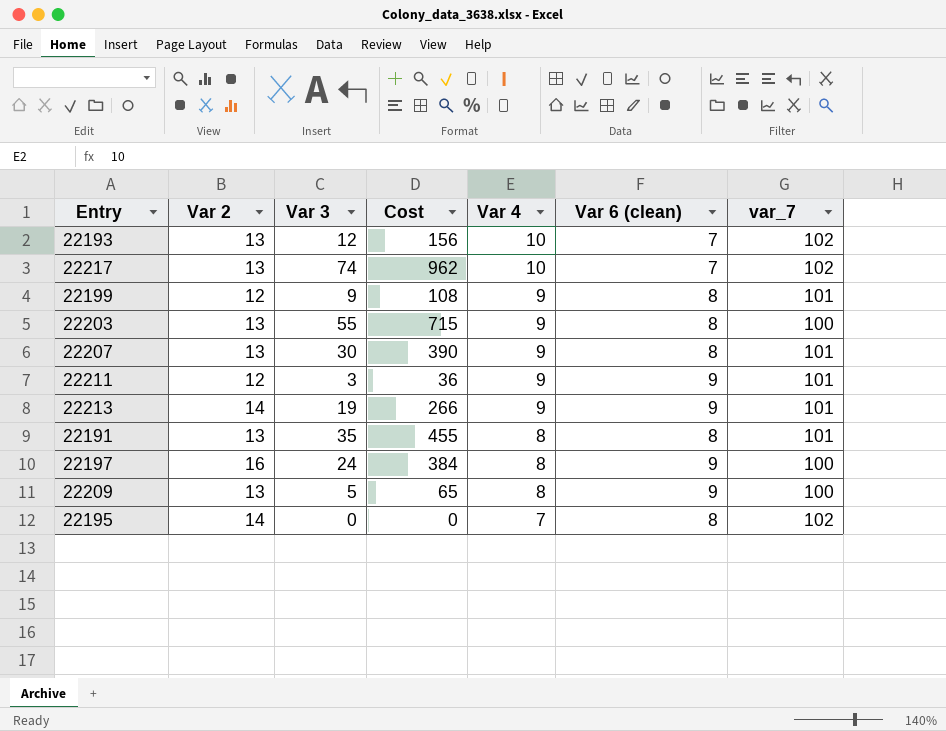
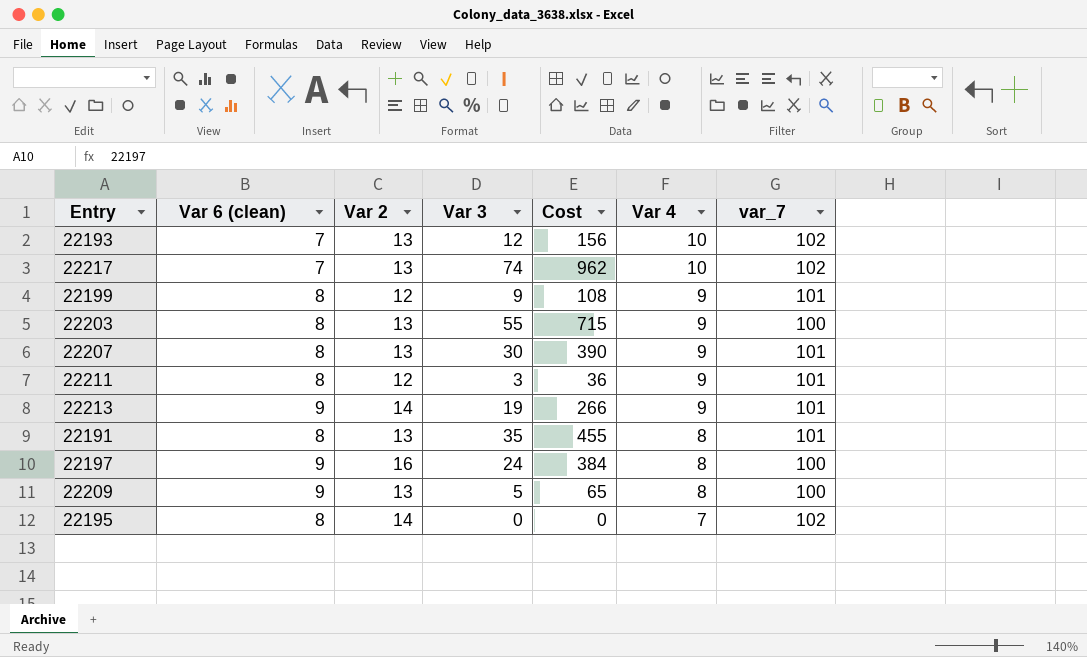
column Var 6 (clean) | position: 6 -> 2
22211 | Var 6 (clean): 9 -> 8

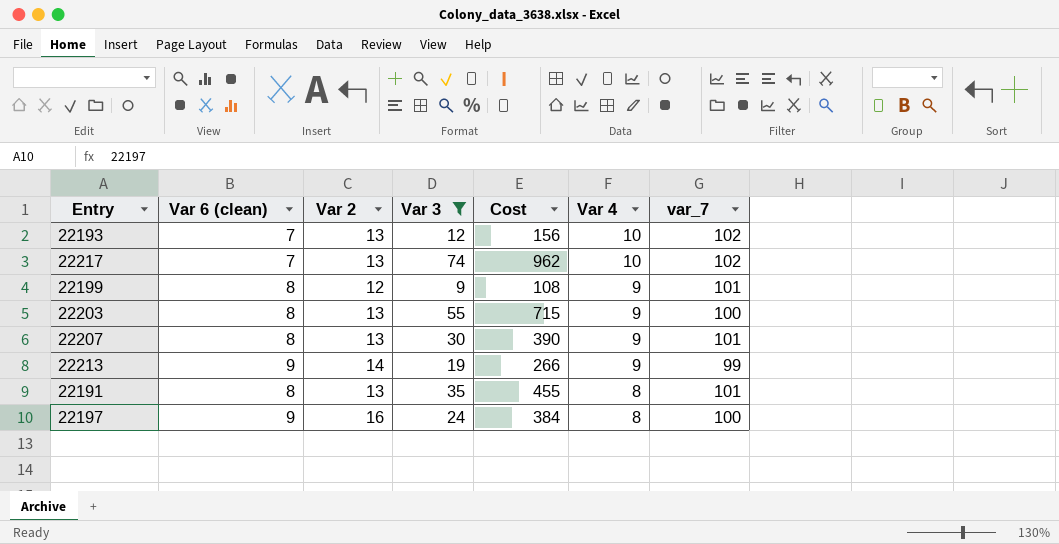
filter: none -> Var 3 >= 9
22213 | var_7: 101 -> 99

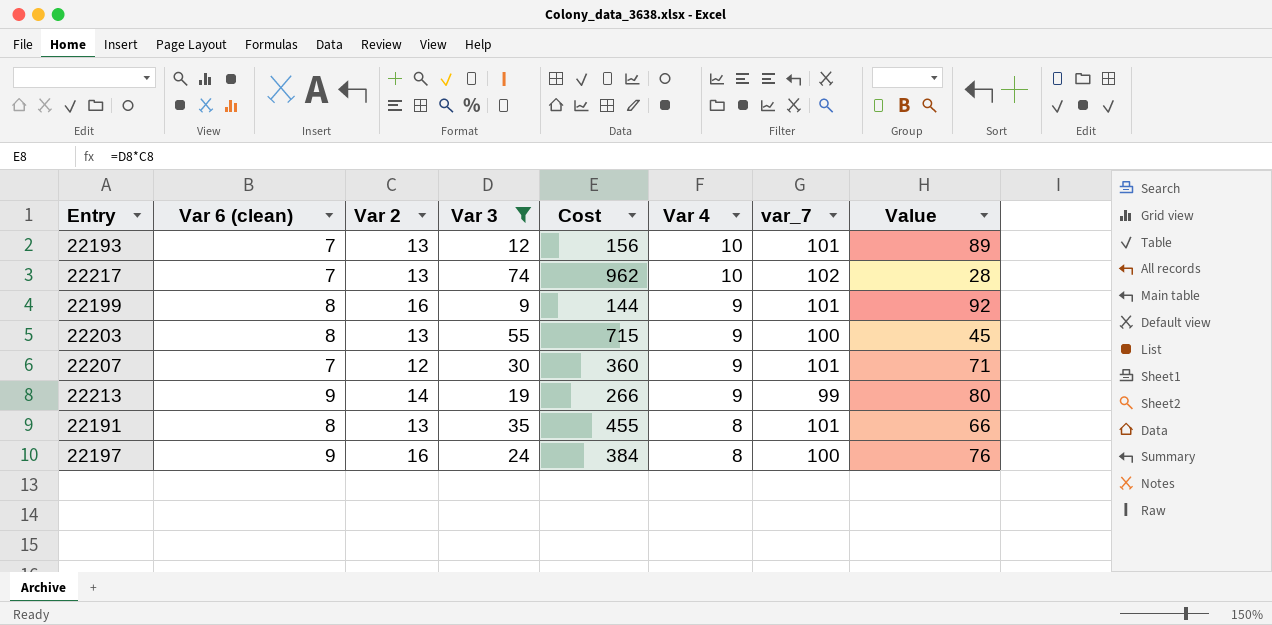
column Value | formula: none -> [var_7] - [Var 3]
22193 | var_7: 102 -> 101
22199 | Var 2: 12 -> 16
22199 | Cost: 108 -> 144
22207 | Var 6 (clean): 8 -> 7
22207 | Var 2: 13 -> 12
22207 | Cost: 390 -> 360

